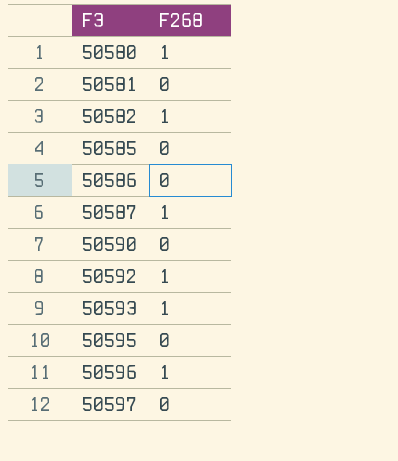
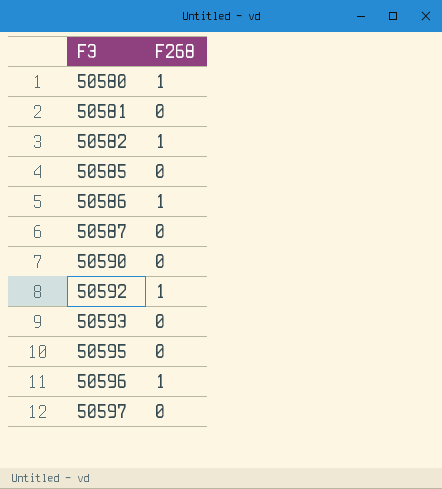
50586 | F268: 0 -> 1
50587 | F268: 1 -> 0
50593 | F268: 1 -> 0

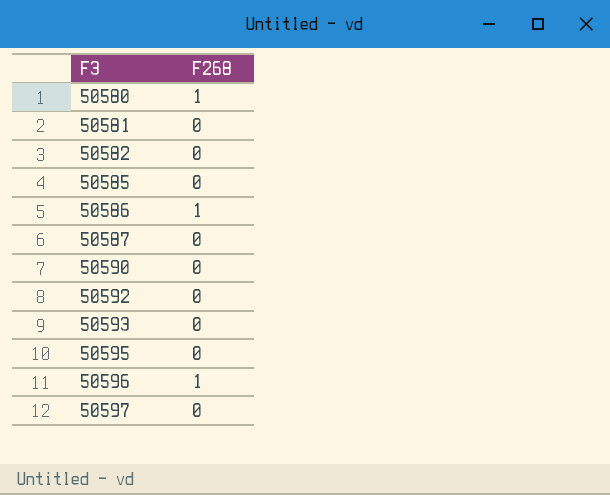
50582 | F268: 1 -> 0
50592 | F268: 1 -> 0

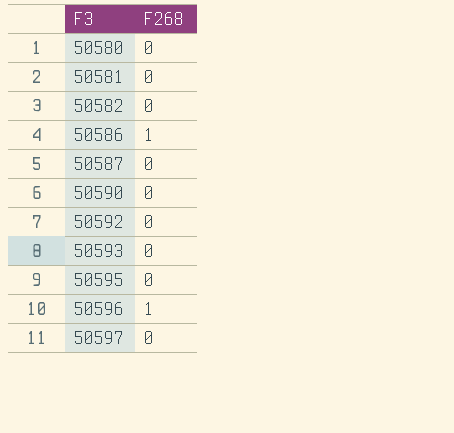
row 50585: 0 -> none
50580 | F268: 1 -> 0

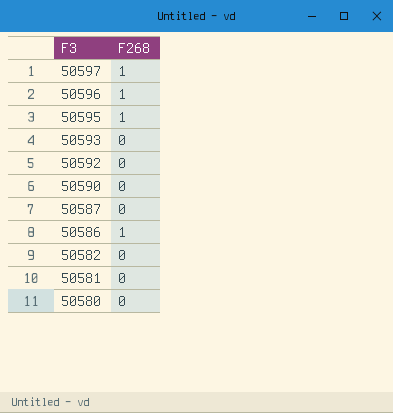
row order: F3 ascending -> F3 descending
50597 | F268: 0 -> 1
50595 | F268: 0 -> 1

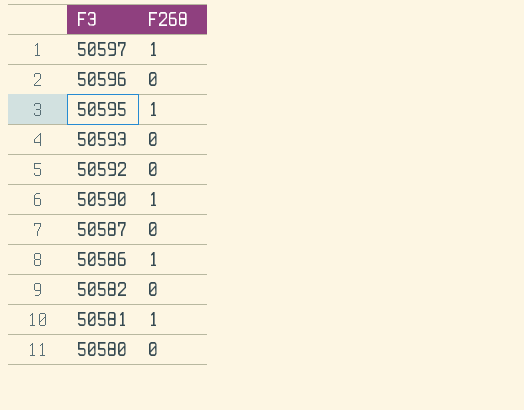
50596 | F268: 1 -> 0
50590 | F268: 0 -> 1
50581 | F268: 0 -> 1

